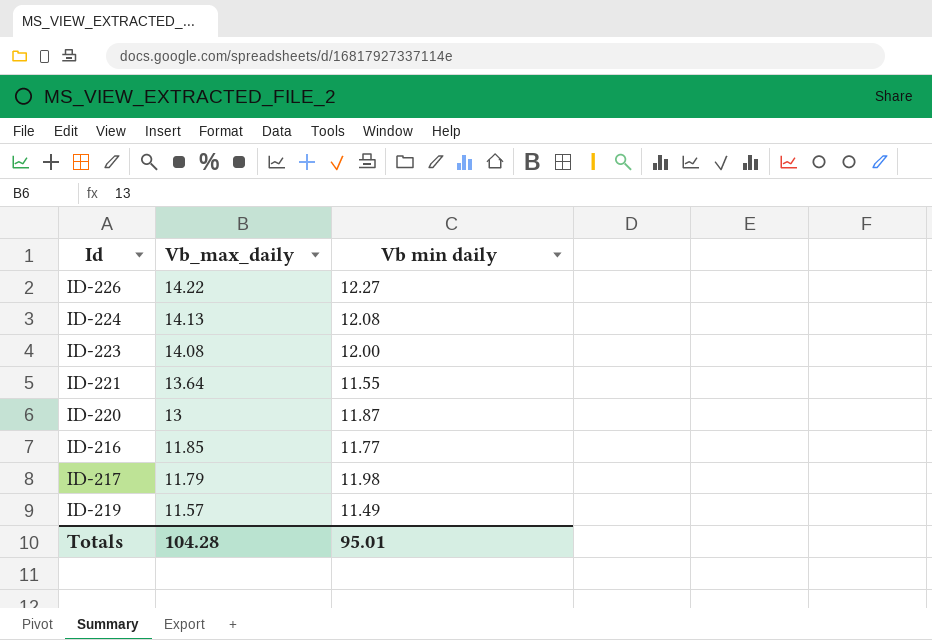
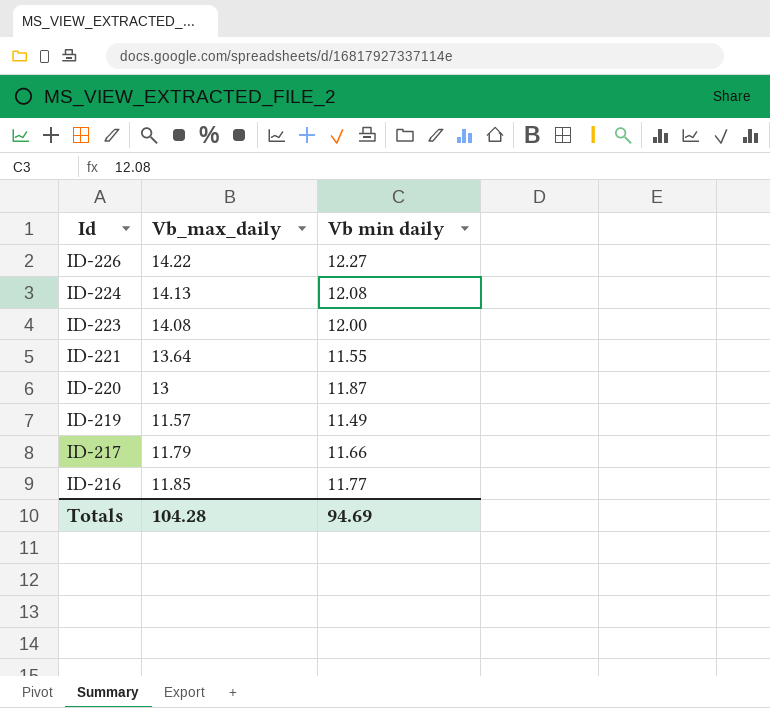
row order: Vb_max_daily descending -> Id descending
ID-217 | Vb min daily: 11.98 -> 11.66
Totals | Vb min daily: 95.01 -> 94.69

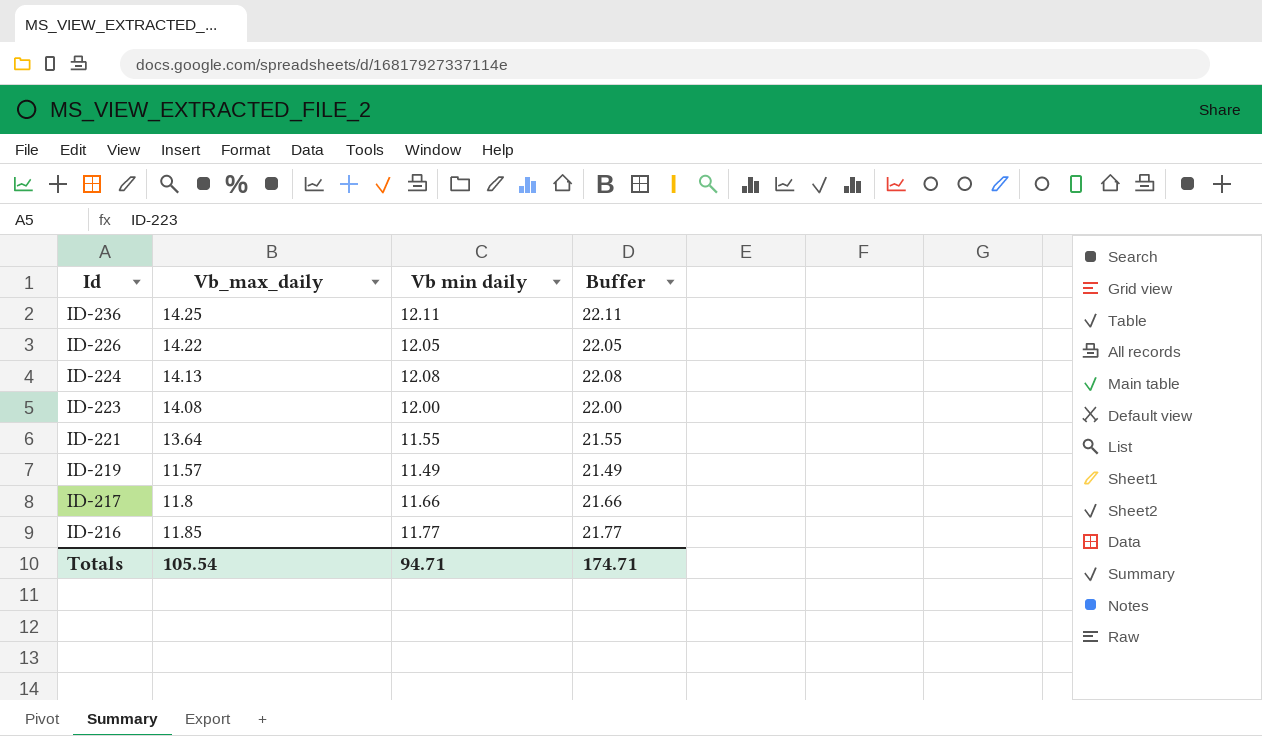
column Buffer | formula: none -> [Vb min daily] + 10
row ID-220: 13 | 11.87 -> none
row ID-236: none -> 14.25 | 12.11 | 22.11
ID-226 | Vb min daily: 12.27 -> 12.05
ID-217 | Vb_max_daily: 11.79 -> 11.8
Totals | Vb_max_daily: 104.28 -> 105.54
Totals | Vb min daily: 94.69 -> 94.71

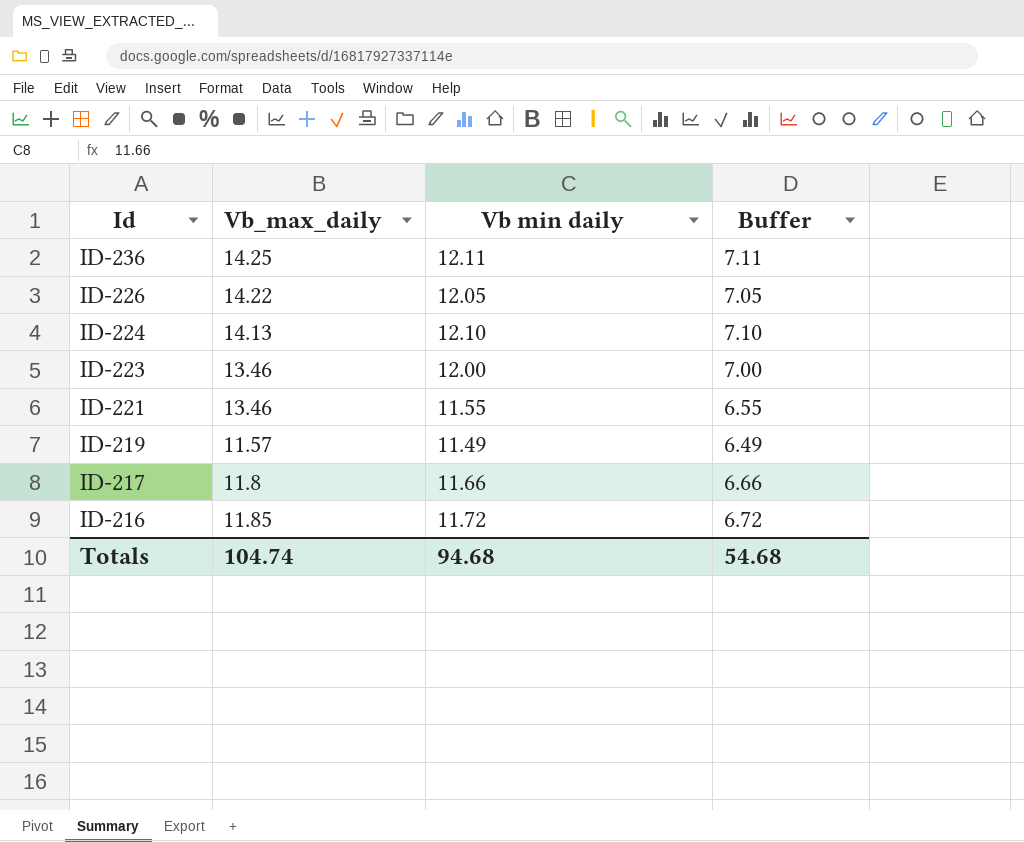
column Buffer | formula: [Vb min daily] + 10 -> [Vb min daily] - 5
ID-224 | Vb min daily: 12.08 -> 12.10
ID-223 | Vb_max_daily: 14.08 -> 13.46
ID-221 | Vb_max_daily: 13.64 -> 13.46
ID-216 | Vb min daily: 11.77 -> 11.72
Totals | Vb_max_daily: 105.54 -> 104.74
Totals | Vb min daily: 94.71 -> 94.68
Totals | Buffer: 174.71 -> 54.68

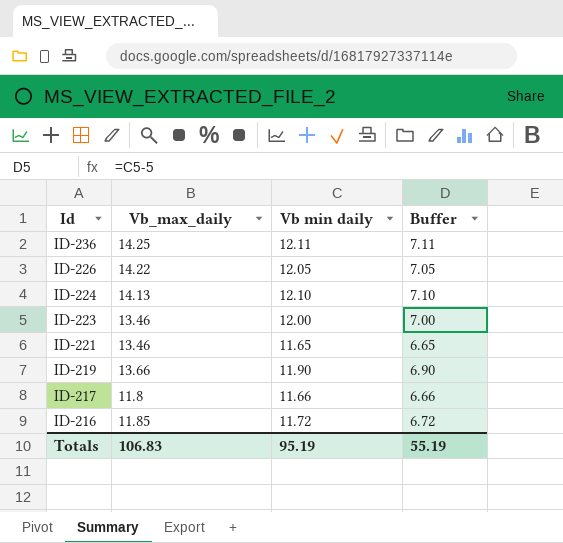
ID-221 | Vb min daily: 11.55 -> 11.65
ID-221 | Buffer: 6.55 -> 6.65
ID-219 | Vb_max_daily: 11.57 -> 13.66
ID-219 | Vb min daily: 11.49 -> 11.90
ID-219 | Buffer: 6.49 -> 6.90
Totals | Vb_max_daily: 104.74 -> 106.83
Totals | Vb min daily: 94.68 -> 95.19
Totals | Buffer: 54.68 -> 55.19

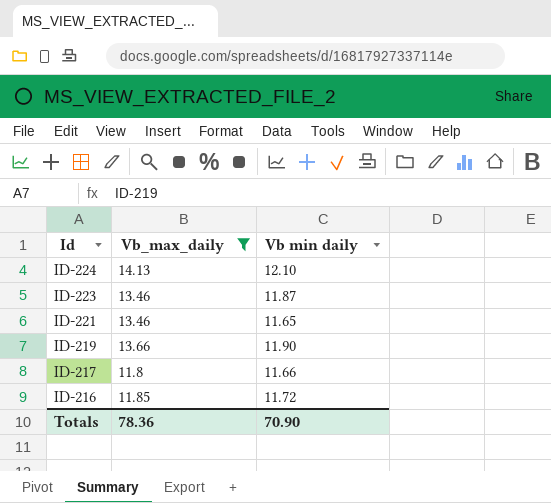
filter: none -> Vb_max_daily <= 14.13
column Buffer | formula: [Vb min daily] - 5 -> none
ID-223 | Vb min daily: 12.00 -> 11.87
Totals | Vb_max_daily: 106.83 -> 78.36
Totals | Vb min daily: 95.19 -> 70.90

